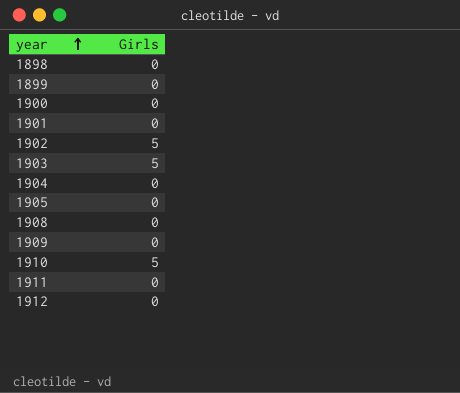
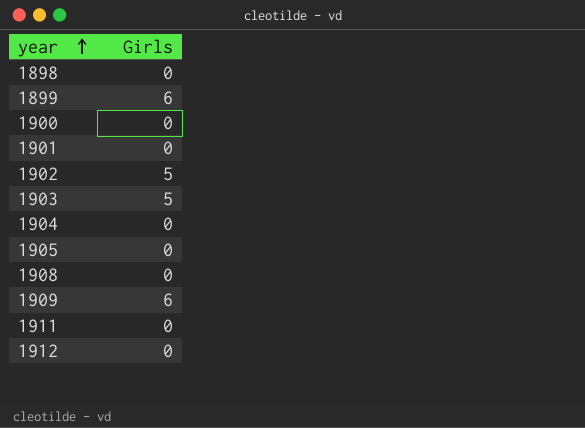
row 1910: 5 -> none
1899 | Girls: 0 -> 6
1909 | Girls: 0 -> 6

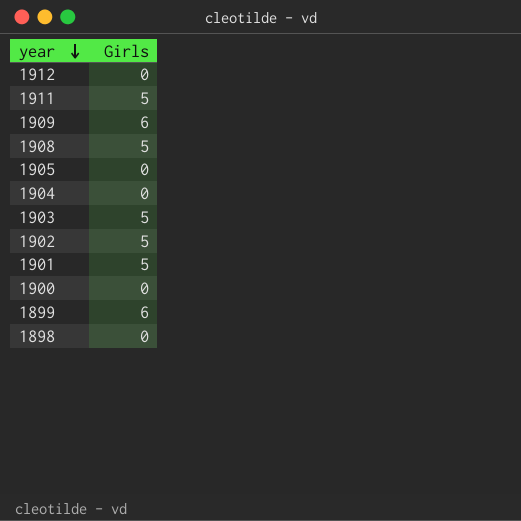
row order: year ascending -> year descending
1911 | Girls: 0 -> 5
1908 | Girls: 0 -> 5
1901 | Girls: 0 -> 5

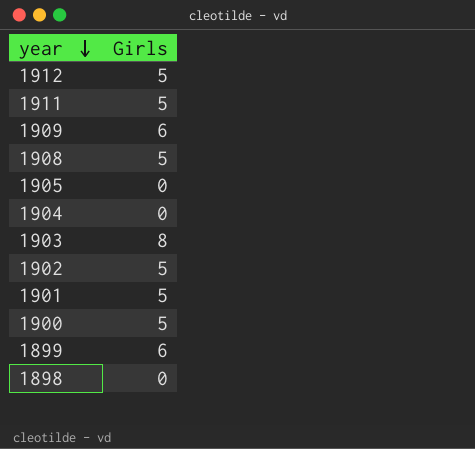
1912 | Girls: 0 -> 5
1903 | Girls: 5 -> 8
1900 | Girls: 0 -> 5

